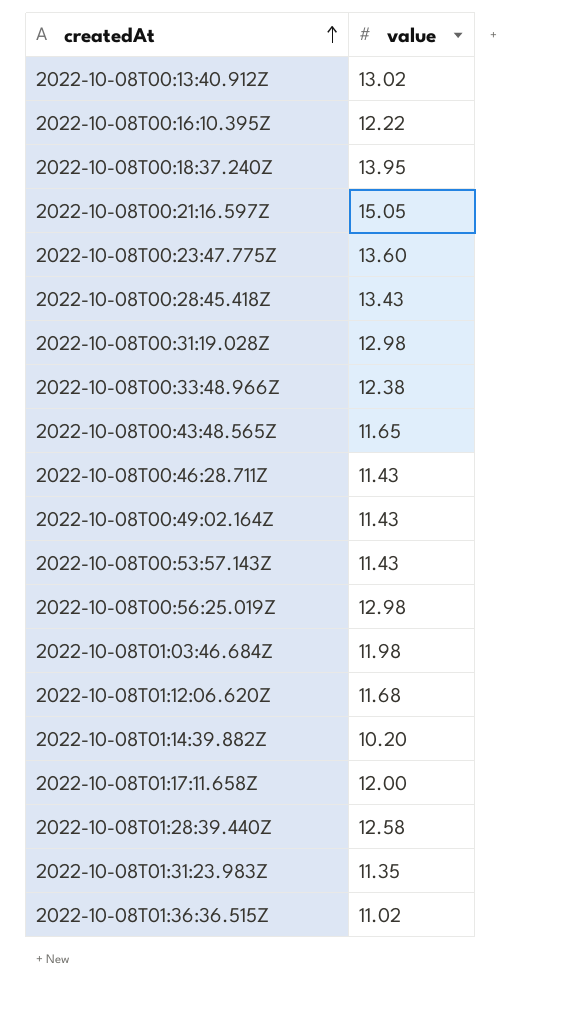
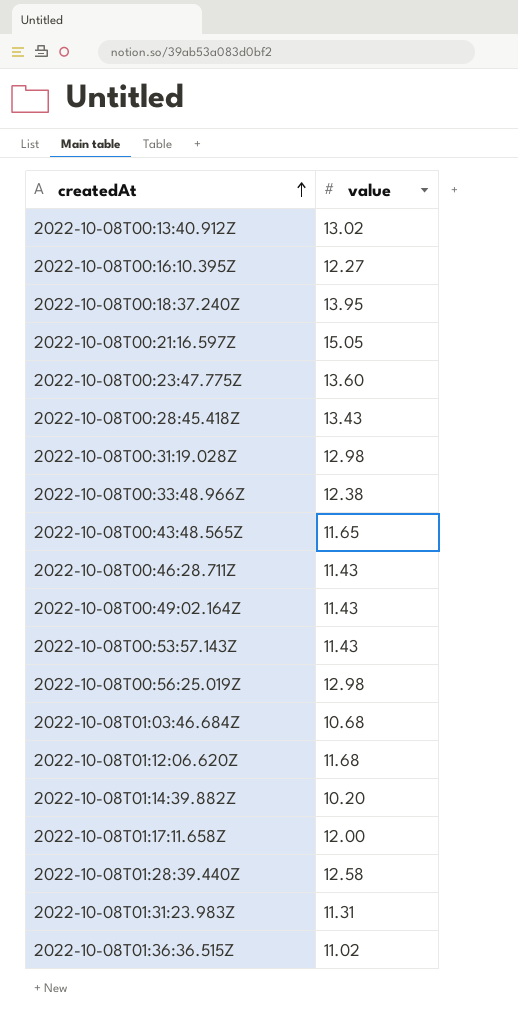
2022-10-08T00:16:10.395Z | value: 12.22 -> 12.27
2022-10-08T01:03:46.684Z | value: 11.98 -> 10.68
2022-10-08T01:31:23.983Z | value: 11.35 -> 11.31

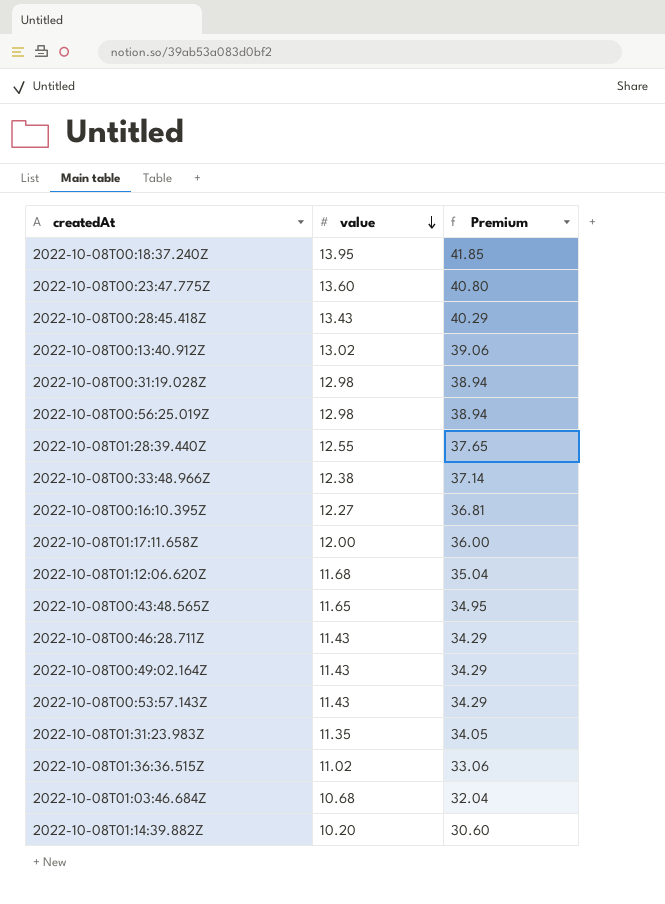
row order: createdAt ascending -> value descending
column Premium | formula: none -> [value] * 3
row 2022-10-08T00:21:16.597Z: 15.05 -> none
2022-10-08T01:28:39.440Z | value: 12.58 -> 12.55
2022-10-08T01:31:23.983Z | value: 11.31 -> 11.35

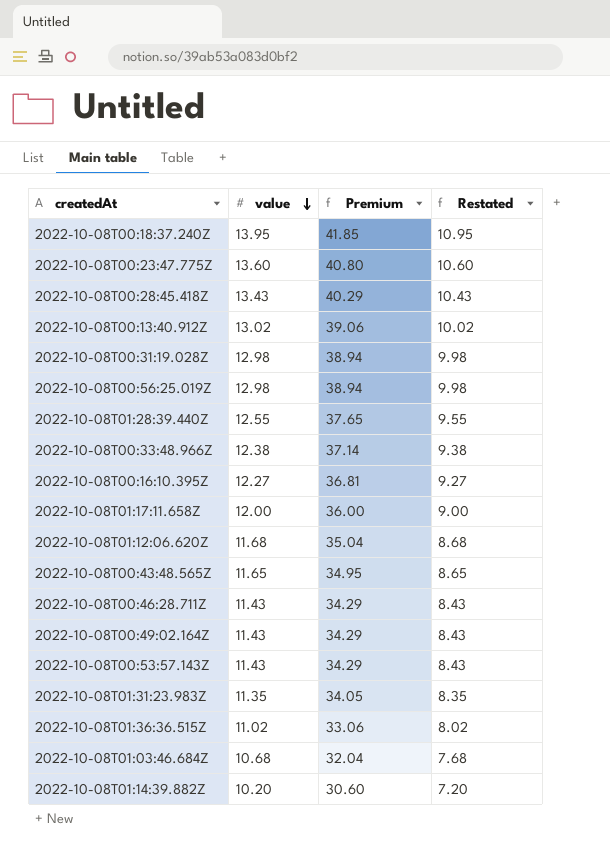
column Restated | formula: none -> [value] - 3

